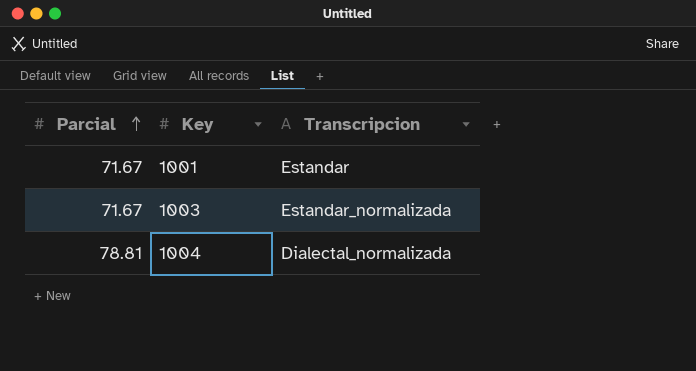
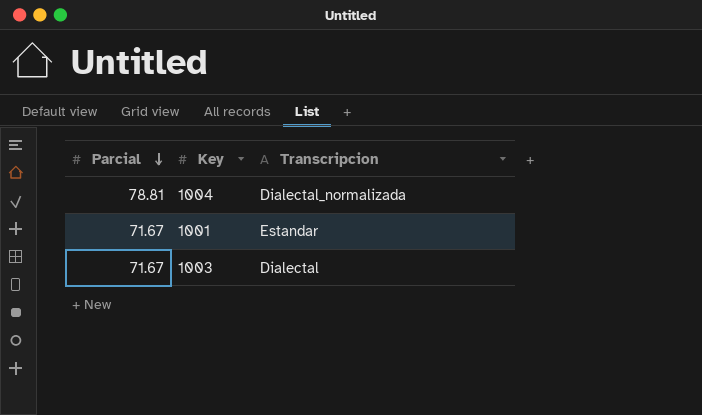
row order: Parcial ascending -> Parcial descending
1003 | Transcripcion: Estandar_normalizada -> Dialectal

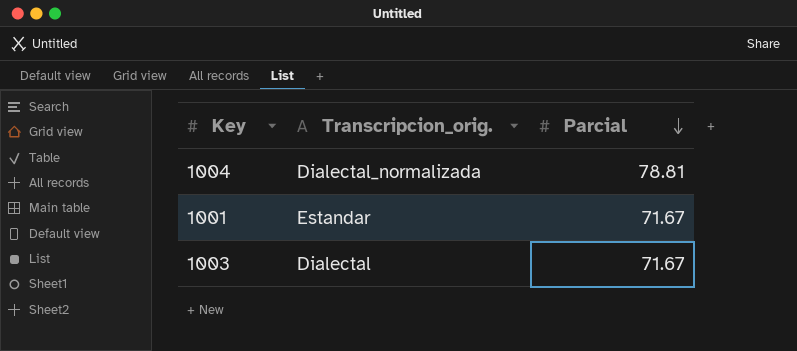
column name: Transcripcion -> Transcripcion_orig.
column Parcial | position: 1 -> 3

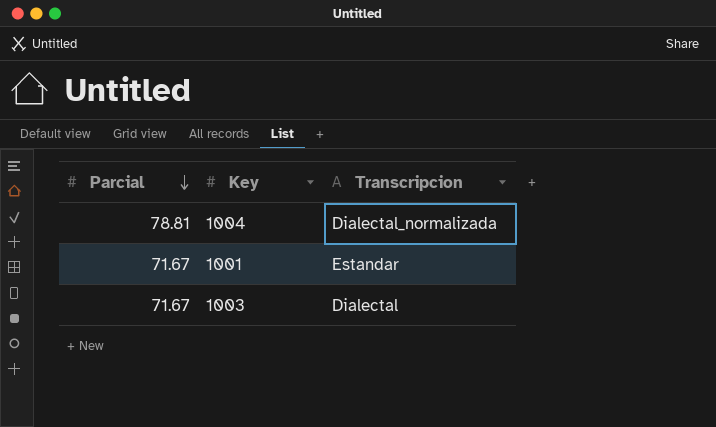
column Parcial | position: 3 -> 1
column name: Transcripcion_orig. -> Transcripcion

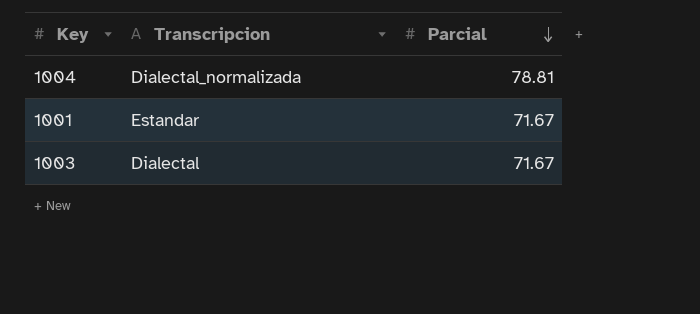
column Parcial | position: 1 -> 3

